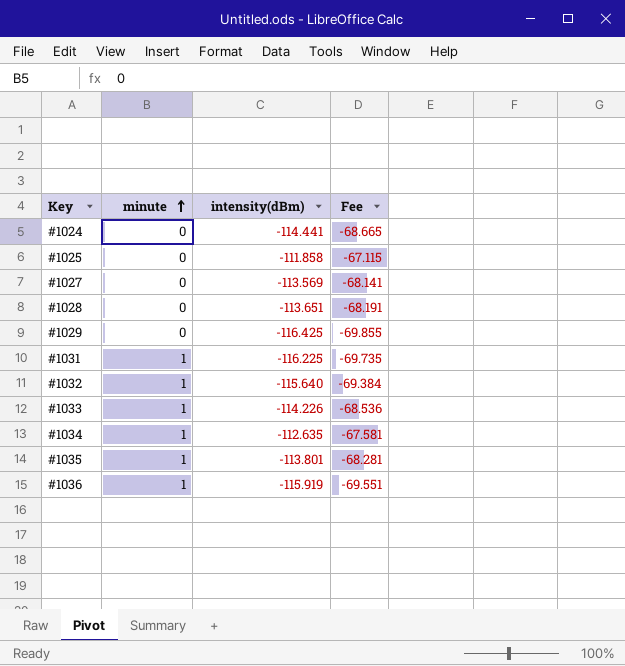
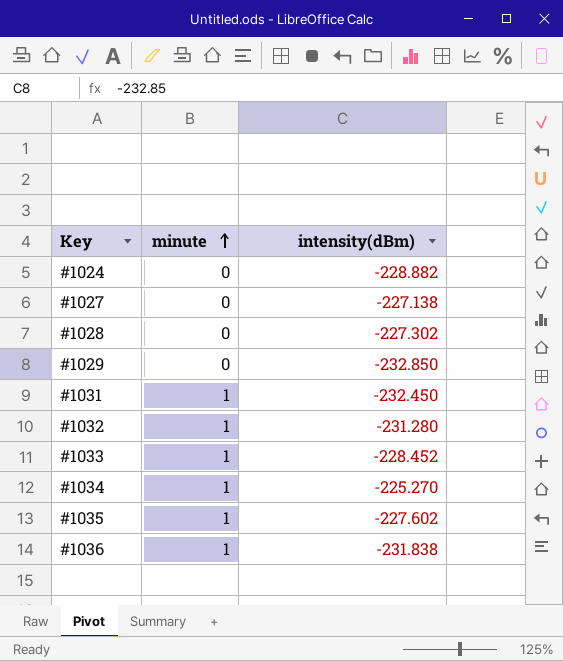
column Fee | formula: [intensity(dBm)] * 0.6 -> none
row #1025: 0 | -111.858 | -67.115 -> none
#1024 | intensity(dBm): -114.441 -> -228.882
#1027 | intensity(dBm): -113.569 -> -227.138
#1028 | intensity(dBm): -113.651 -> -227.302
#1029 | intensity(dBm): -116.425 -> -232.850
#1031 | intensity(dBm): -116.225 -> -232.450
#1032 | intensity(dBm): -115.640 -> -231.280
#1033 | intensity(dBm): -114.226 -> -228.452
#1034 | intensity(dBm): -112.635 -> -225.270
#1035 | intensity(dBm): -113.801 -> -227.602
#1036 | intensity(dBm): -115.919 -> -231.838

